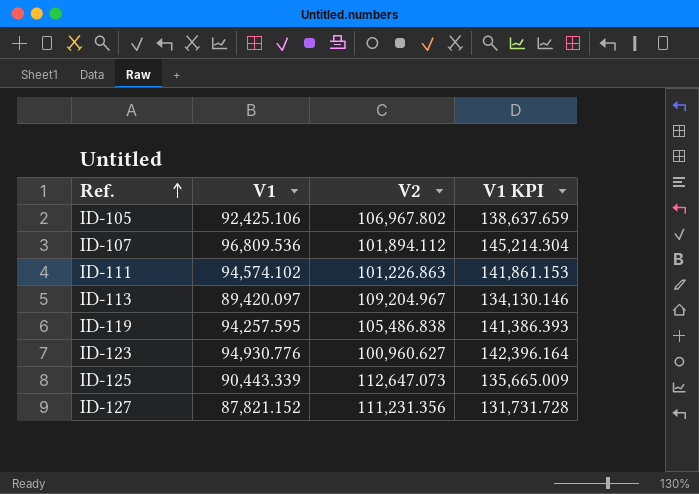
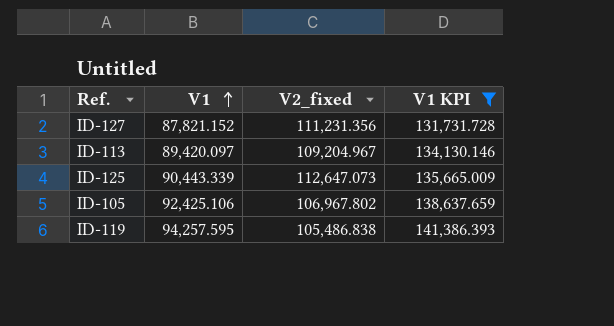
filter: none -> V1 KPI <= 141,386.393
row order: Ref. ascending -> V1 ascending
column name: V2 -> V2_fixed

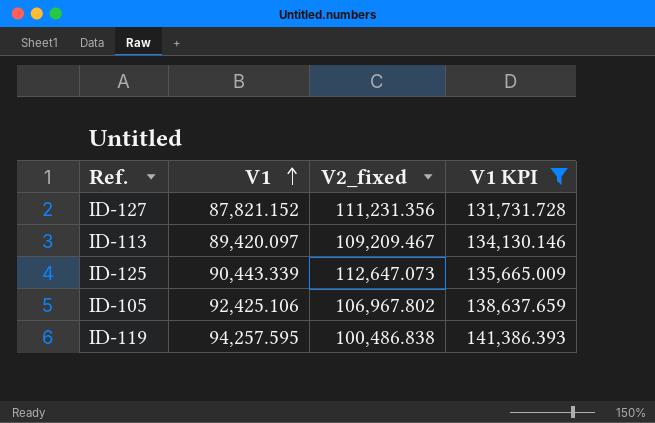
ID-113 | V2_fixed: 109,204.967 -> 109,209.467
ID-119 | V2_fixed: 105,486.838 -> 100,486.838

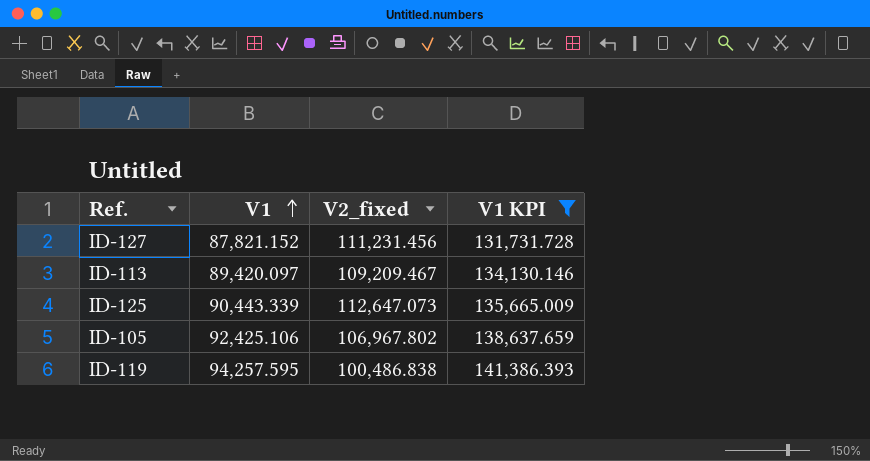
ID-127 | V2_fixed: 111,231.356 -> 111,231.456

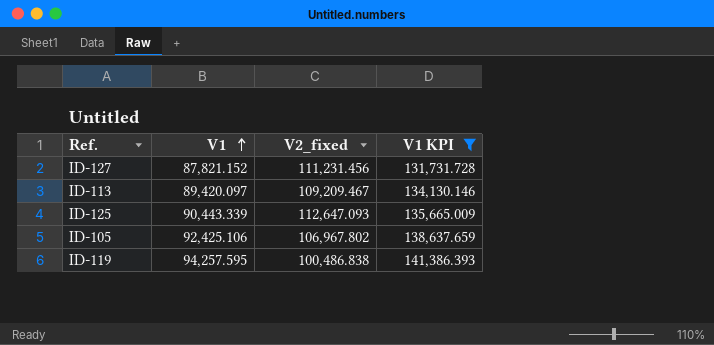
ID-125 | V2_fixed: 112,647.073 -> 112,647.093

